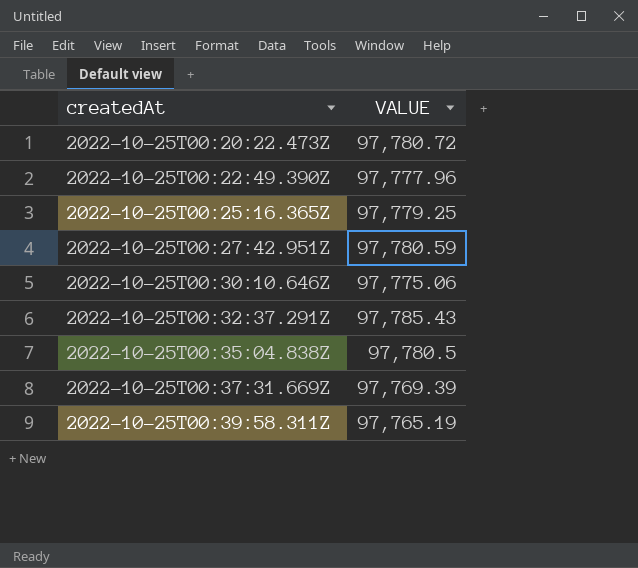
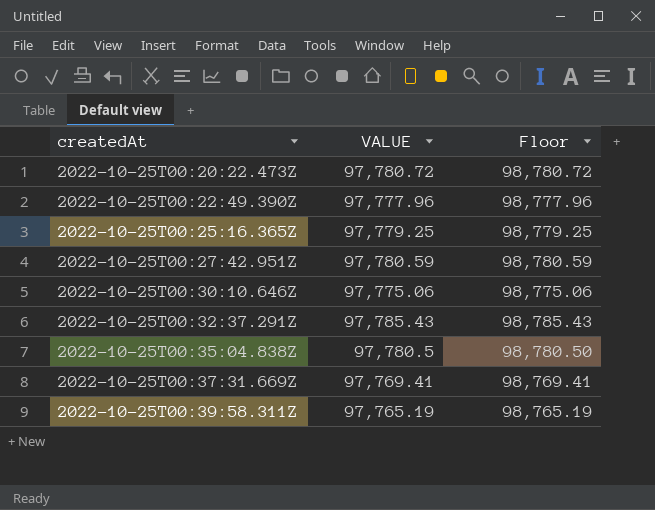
column Floor | formula: none -> [VALUE] + 1000
2022-10-25T00:37:31.669Z | VALUE: 97,769.39 -> 97,769.41

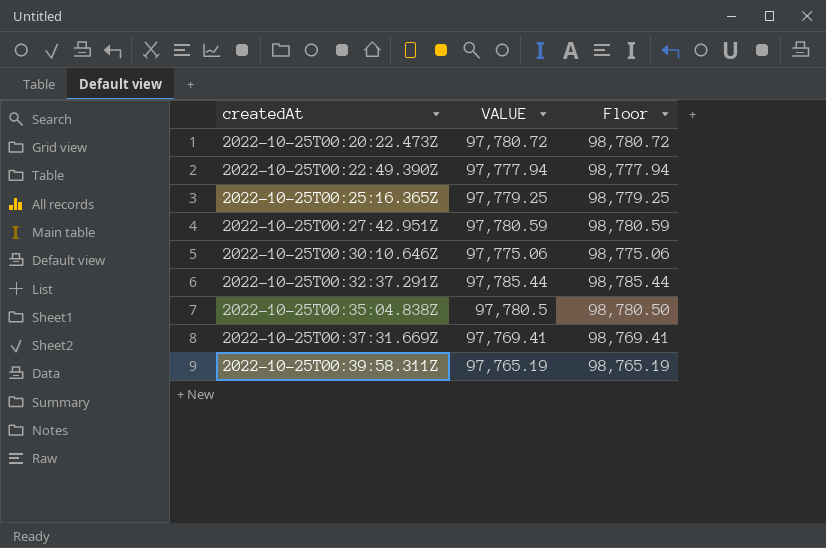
2022-10-25T00:22:49.390Z | VALUE: 97,777.96 -> 97,777.94
2022-10-25T00:22:49.390Z | Floor: 98,777.96 -> 98,777.94
2022-10-25T00:32:37.291Z | VALUE: 97,785.43 -> 97,785.44
2022-10-25T00:32:37.291Z | Floor: 98,785.43 -> 98,785.44

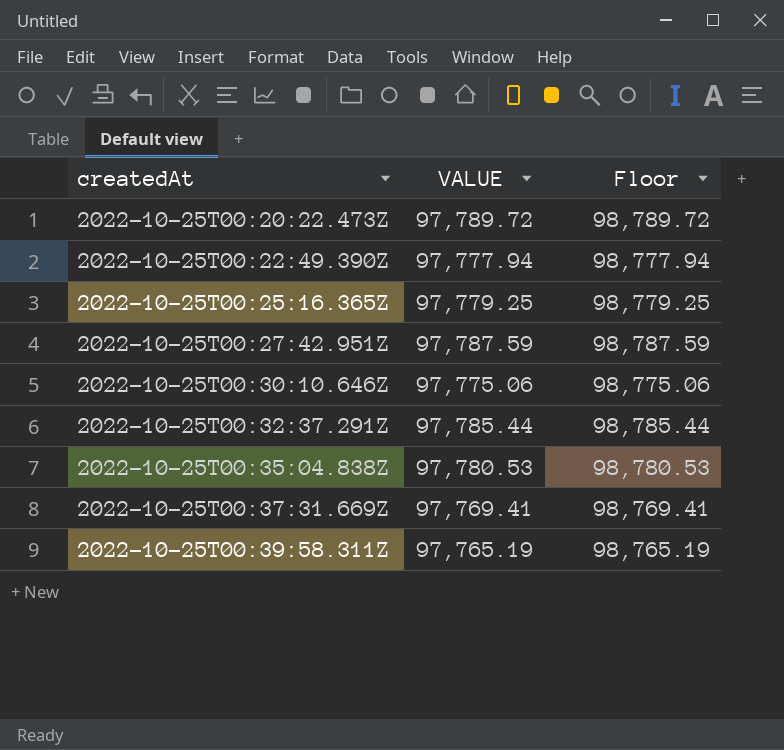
2022-10-25T00:20:22.473Z | VALUE: 97,780.72 -> 97,789.72
2022-10-25T00:20:22.473Z | Floor: 98,780.72 -> 98,789.72
2022-10-25T00:27:42.951Z | VALUE: 97,780.59 -> 97,787.59
2022-10-25T00:27:42.951Z | Floor: 98,780.59 -> 98,787.59
2022-10-25T00:35:04.838Z | VALUE: 97,780.5 -> 97,780.53
2022-10-25T00:35:04.838Z | Floor: 98,780.50 -> 98,780.53

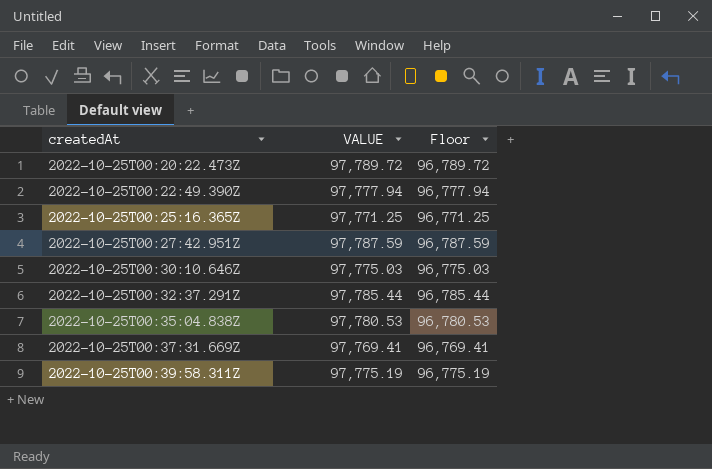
column Floor | formula: [VALUE] + 1000 -> [VALUE] - 1000
2022-10-25T00:25:16.365Z | VALUE: 97,779.25 -> 97,771.25
2022-10-25T00:30:10.646Z | VALUE: 97,775.06 -> 97,775.03
2022-10-25T00:39:58.311Z | VALUE: 97,765.19 -> 97,775.19

